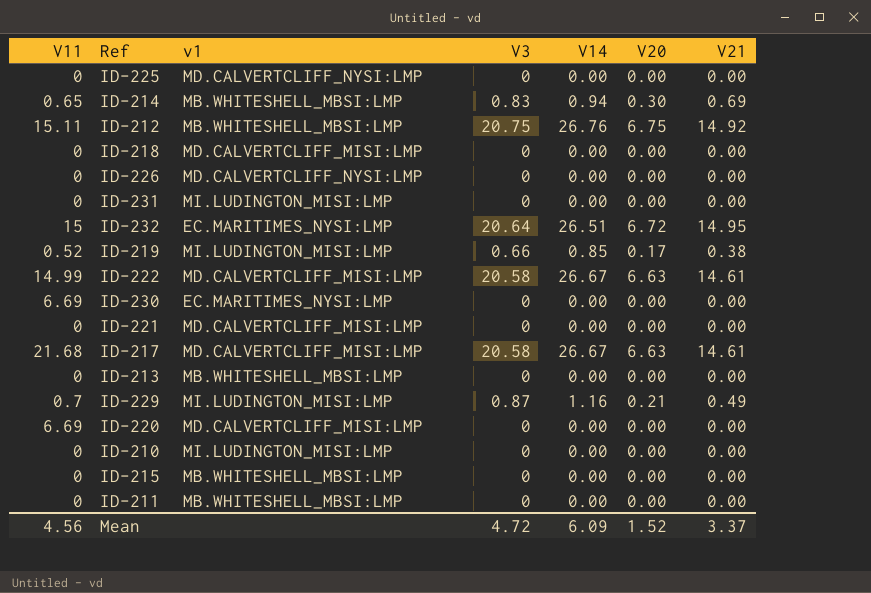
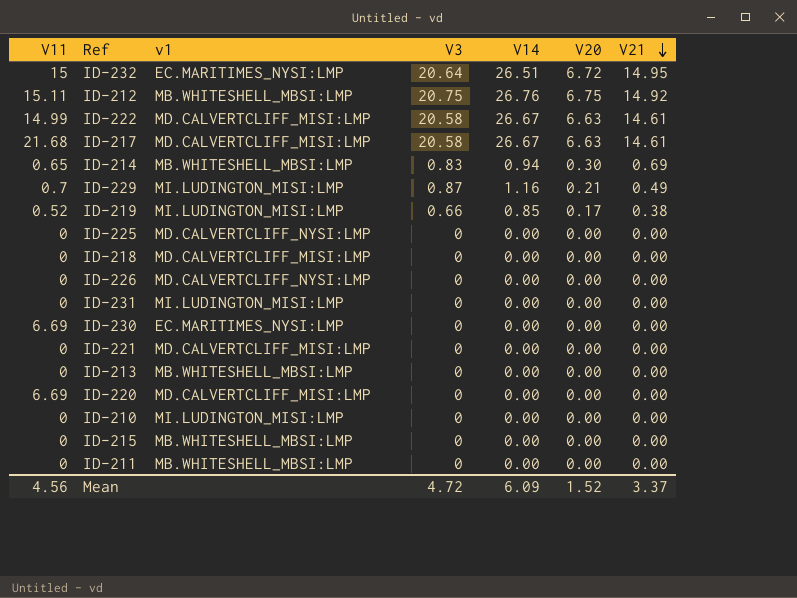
row order: none -> V21 descending

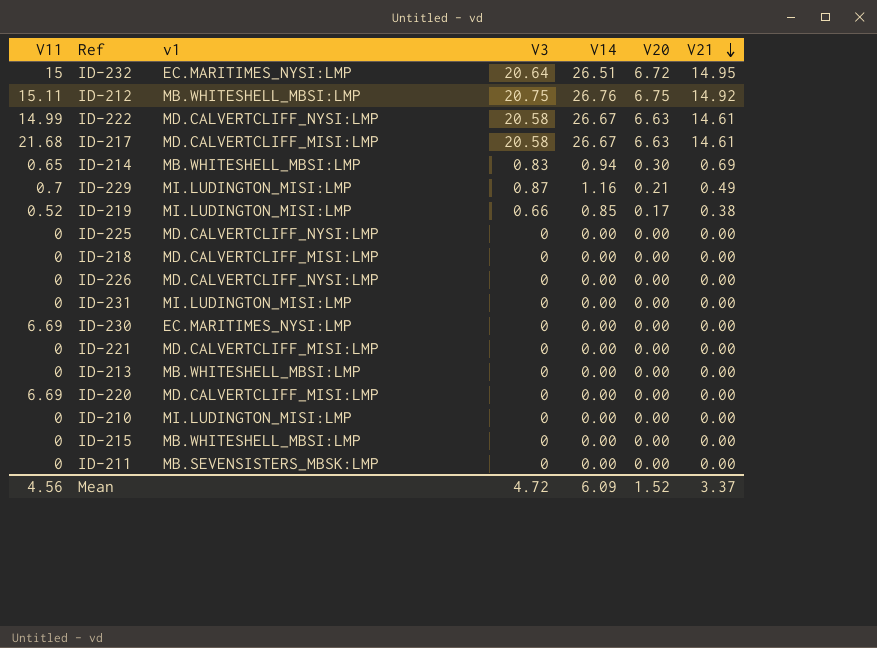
ID-222 | v1: MD.CALVERTCLIFF_MISI:LMP -> MD.CALVERTCLIFF_NYSI:LMP
ID-211 | v1: MB.WHITESHELL_MBSI:LMP -> MB.SEVENSISTERS_MBSK:LMP

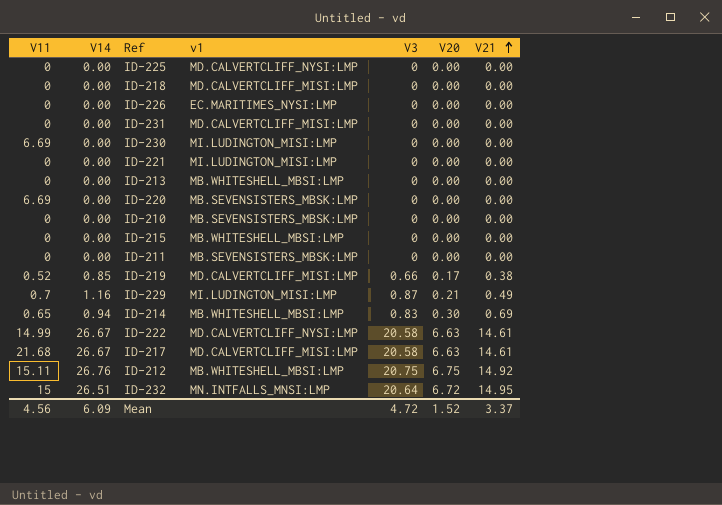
row order: V21 descending -> V21 ascending
column V14 | position: 5 -> 2
ID-226 | v1: MD.CALVERTCLIFF_NYSI:LMP -> EC.MARITIMES_NYSI:LMP
ID-231 | v1: MI.LUDINGTON_MISI:LMP -> MD.CALVERTCLIFF_MISI:LMP
ID-230 | v1: EC.MARITIMES_NYSI:LMP -> MI.LUDINGTON_MISI:LMP
ID-221 | v1: MD.CALVERTCLIFF_MISI:LMP -> MI.LUDINGTON_MISI:LMP
ID-220 | v1: MD.CALVERTCLIFF_MISI:LMP -> MB.SEVENSISTERS_MBSK:LMP
ID-210 | v1: MI.LUDINGTON_MISI:LMP -> MB.SEVENSISTERS_MBSK:LMP
ID-219 | v1: MI.LUDINGTON_MISI:LMP -> MD.CALVERTCLIFF_MISI:LMP
ID-232 | v1: EC.MARITIMES_NYSI:LMP -> MN.INTFALLS_MNSI:LMP

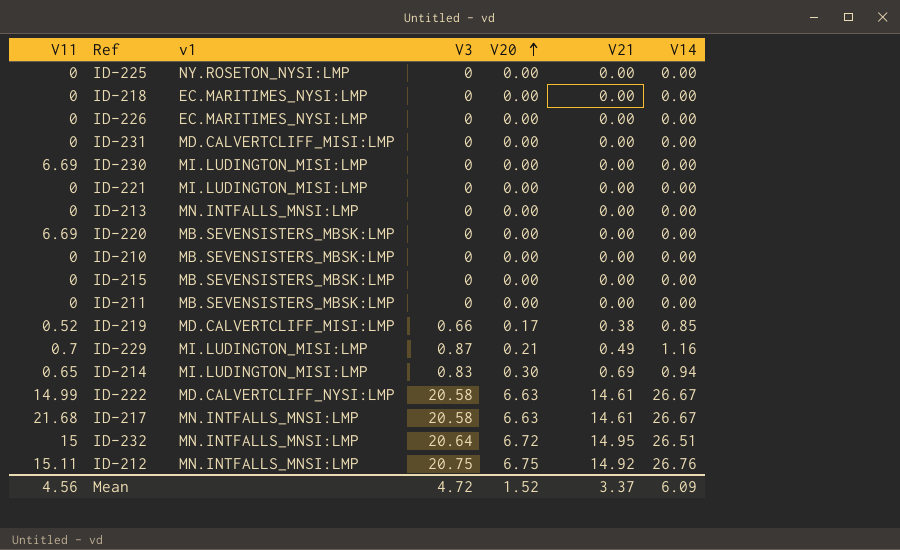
row order: V21 ascending -> V20 ascending
column V14 | position: 2 -> 7
ID-225 | v1: MD.CALVERTCLIFF_NYSI:LMP -> NY.ROSETON_NYSI:LMP
ID-218 | v1: MD.CALVERTCLIFF_MISI:LMP -> EC.MARITIMES_NYSI:LMP
ID-213 | v1: MB.WHITESHELL_MBSI:LMP -> MN.INTFALLS_MNSI:LMP
ID-215 | v1: MB.WHITESHELL_MBSI:LMP -> MB.SEVENSISTERS_MBSK:LMP
ID-214 | v1: MB.WHITESHELL_MBSI:LMP -> MI.LUDINGTON_MISI:LMP
ID-217 | v1: MD.CALVERTCLIFF_MISI:LMP -> MN.INTFALLS_MNSI:LMP
ID-212 | v1: MB.WHITESHELL_MBSI:LMP -> MN.INTFALLS_MNSI:LMP

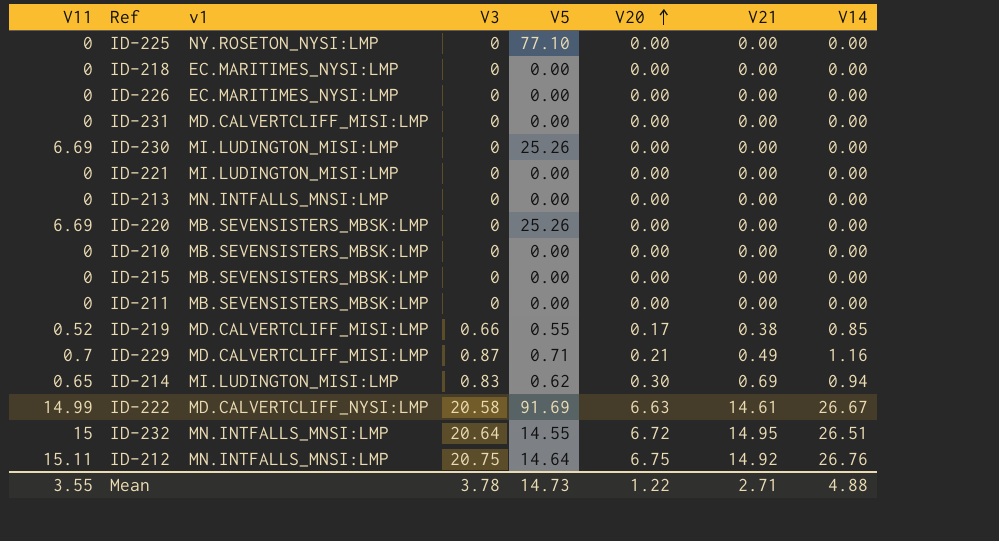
column V5 | position: none -> 5
row ID-217: 21.68 | MN.INTFALLS_MNSI:LMP | 20.58 | 6.63 | 14.61 | 26.67 -> none
ID-229 | v1: MI.LUDINGTON_MISI:LMP -> MD.CALVERTCLIFF_MISI:LMP
Mean | V11: 4.56 -> 3.55
Mean | V3: 4.72 -> 3.78
Mean | V20: 1.52 -> 1.22
Mean | V21: 3.37 -> 2.71
Mean | V14: 6.09 -> 4.88

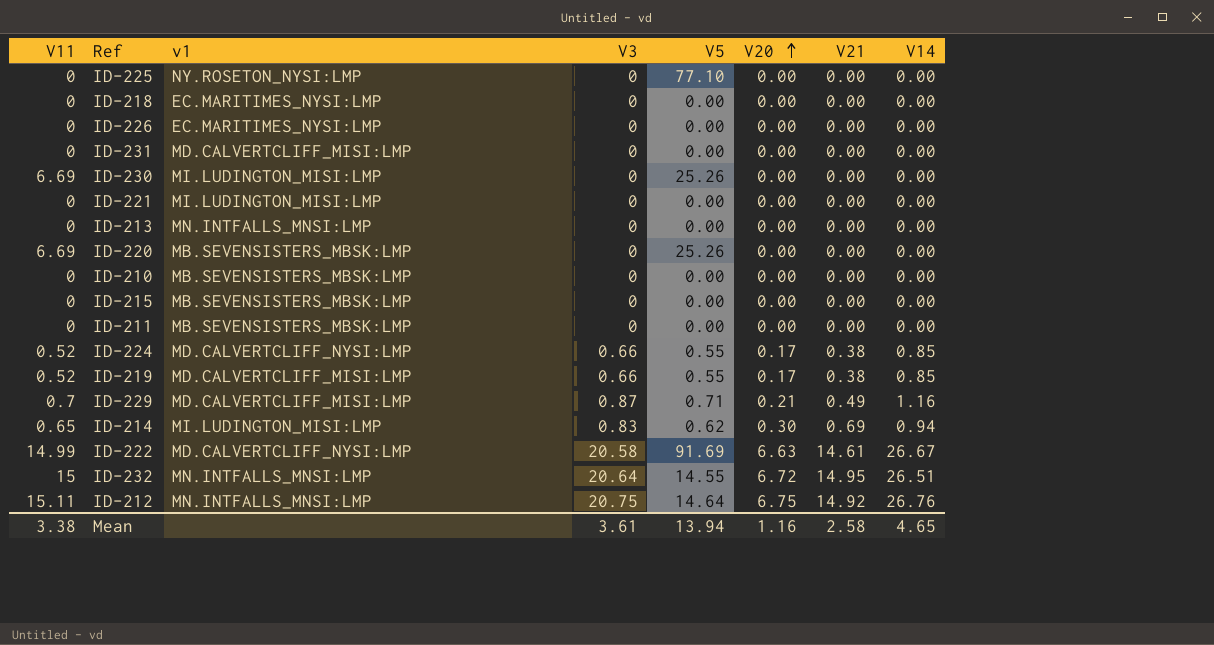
row ID-224: none -> 0.52 | MD.CALVERTCLIFF_NYSI:LMP | 0.66 | 0.55 | 0.17 | 0.38 | 0.85
Mean | V11: 3.55 -> 3.38
Mean | V3: 3.78 -> 3.61
Mean | V5: 14.73 -> 13.94
Mean | V20: 1.22 -> 1.16
Mean | V21: 2.71 -> 2.58
Mean | V14: 4.88 -> 4.65

